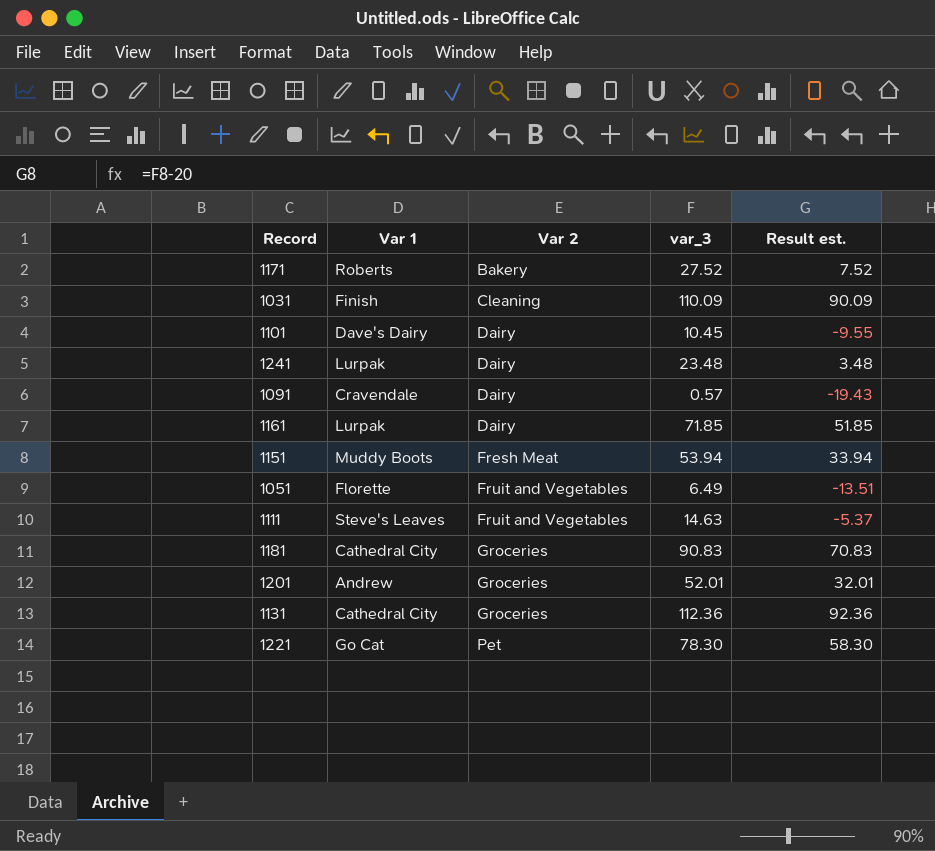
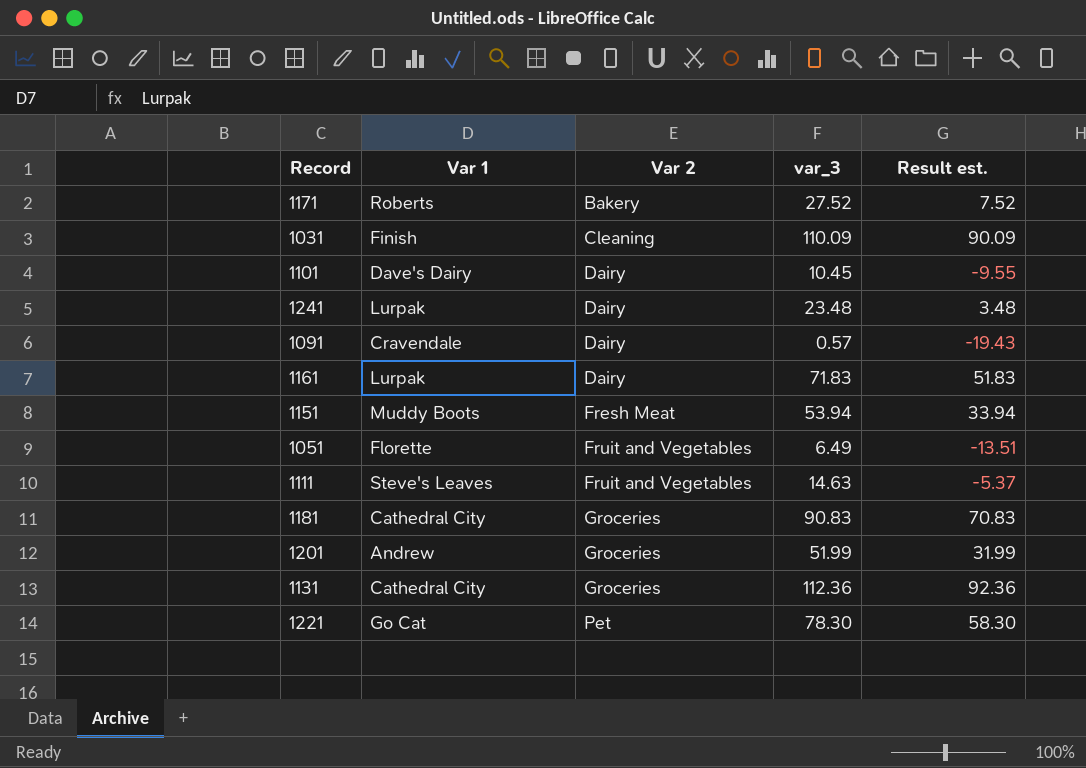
1161 | var_3: 71.85 -> 71.83
1161 | Result est.: 51.85 -> 51.83
1201 | var_3: 52.01 -> 51.99
1201 | Result est.: 32.01 -> 31.99

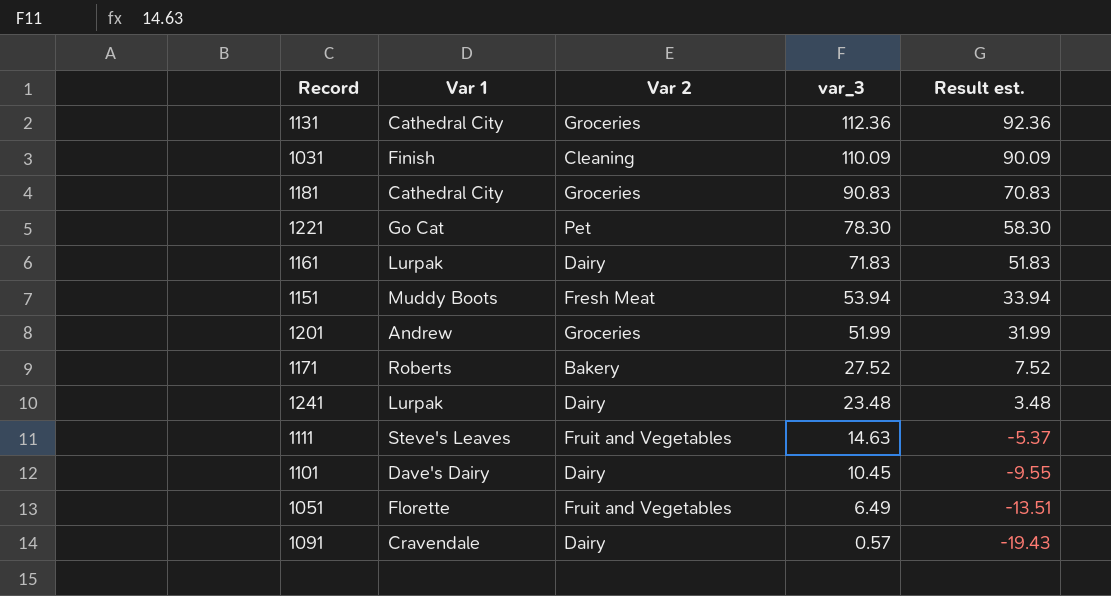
row order: Var 2 ascending -> var_3 descending

